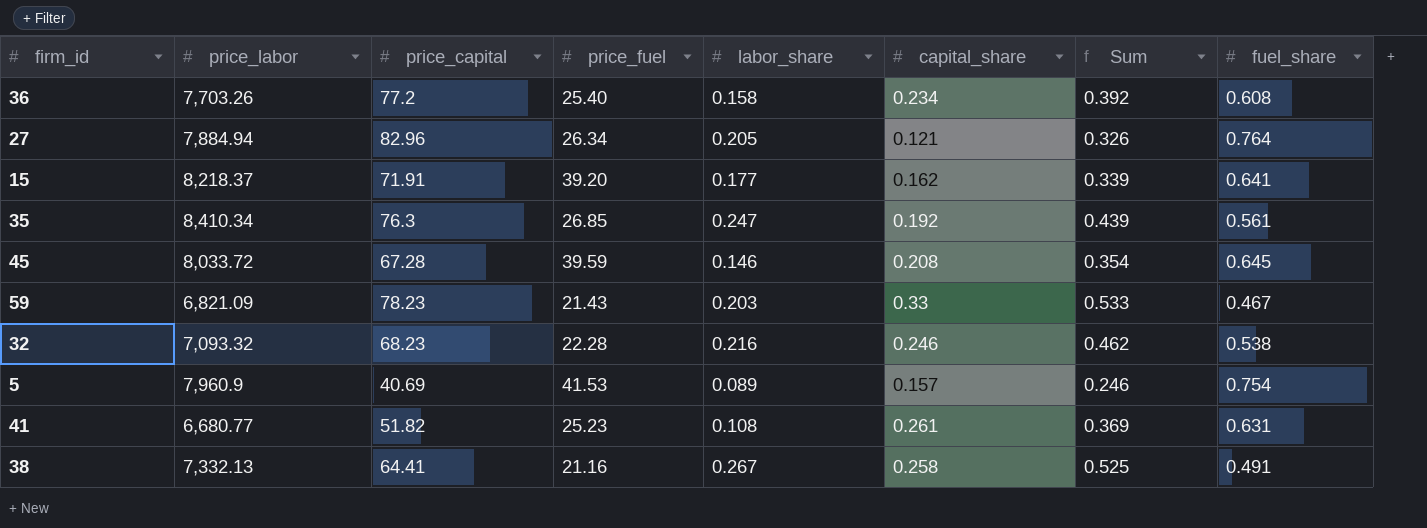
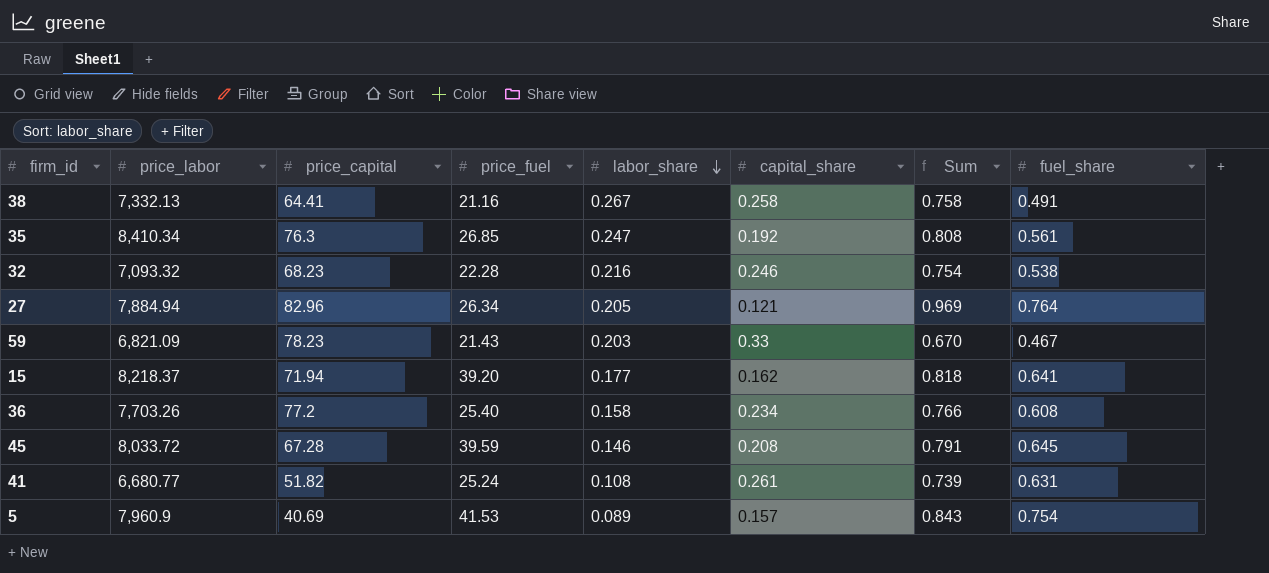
row order: none -> labor_share descending
column Sum | formula: [labor_share] + [capital_share] -> [labor_share] + [fuel_share]
15 | price_capital: 71.91 -> 71.94
41 | price_fuel: 25.23 -> 25.24

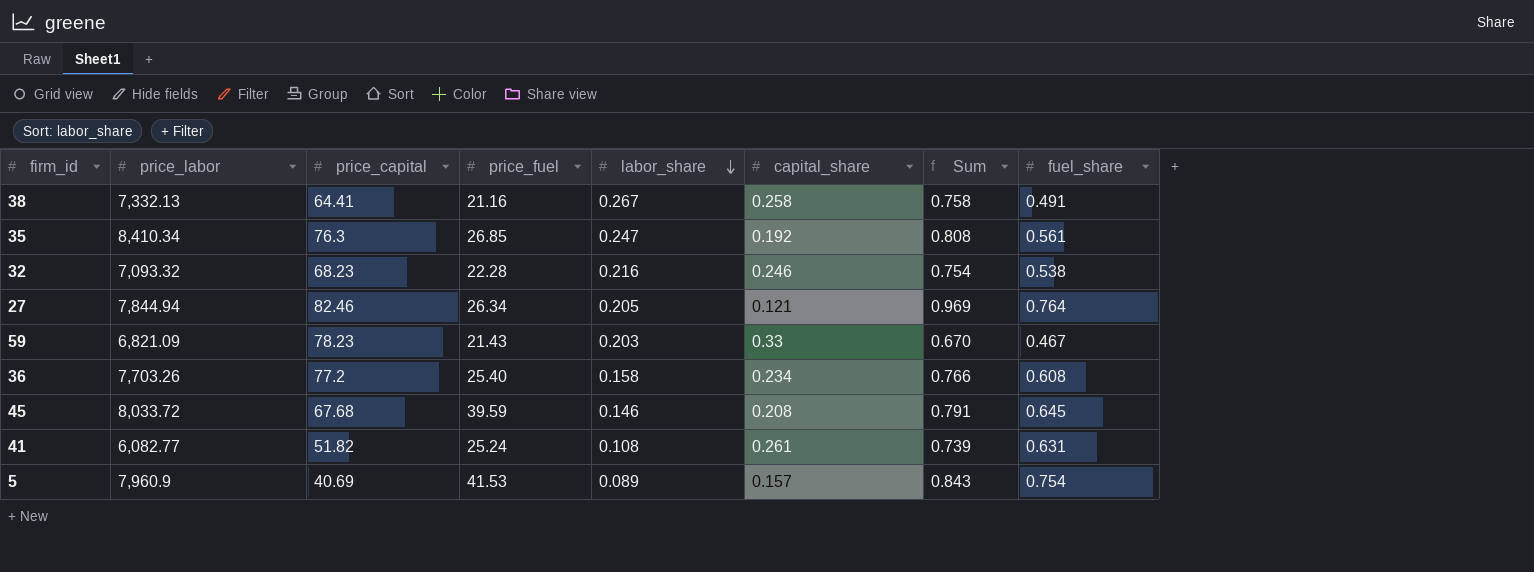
row 15: 8,218.37 | 71.94 | 39.20 | 0.177 | 0.162 | 0.818 | 0.641 -> none
27 | price_labor: 7,884.94 -> 7,844.94
27 | price_capital: 82.96 -> 82.46
45 | price_capital: 67.28 -> 67.68
41 | price_labor: 6,680.77 -> 6,082.77

